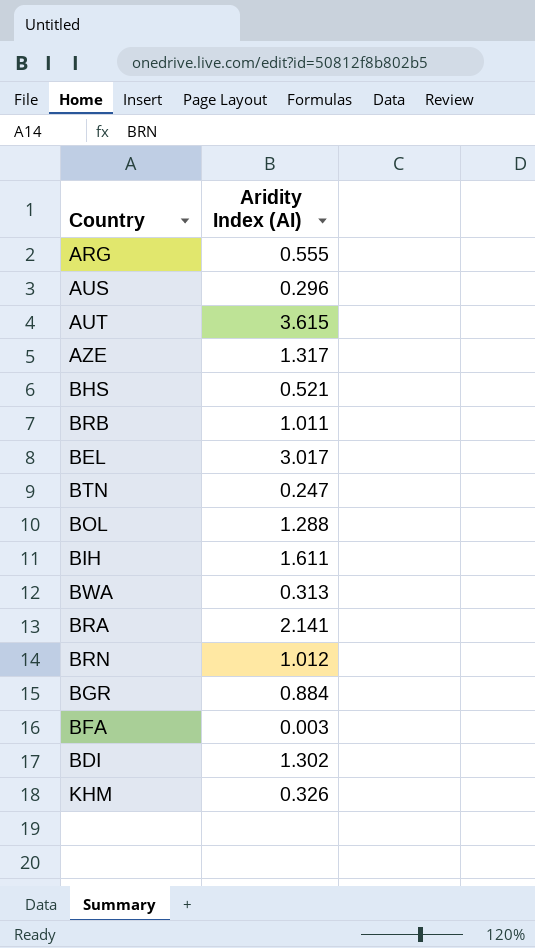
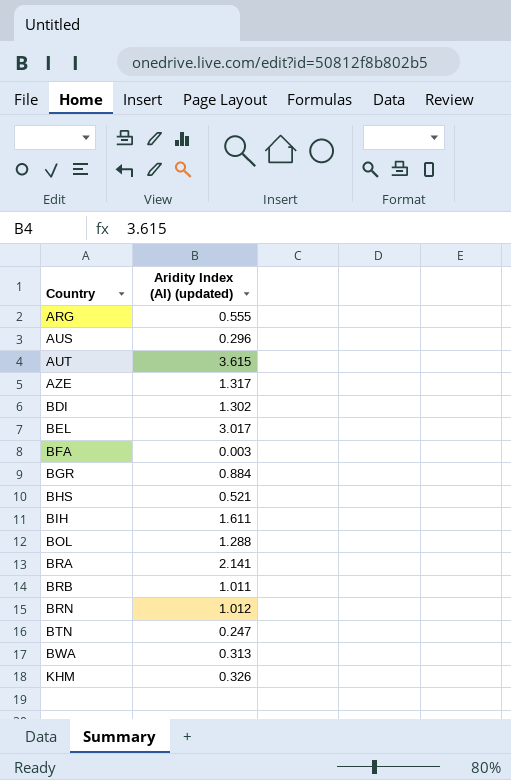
row order: none -> Country ascending
column name: Aridity Index (AI) -> Aridity Index (AI) (updated)

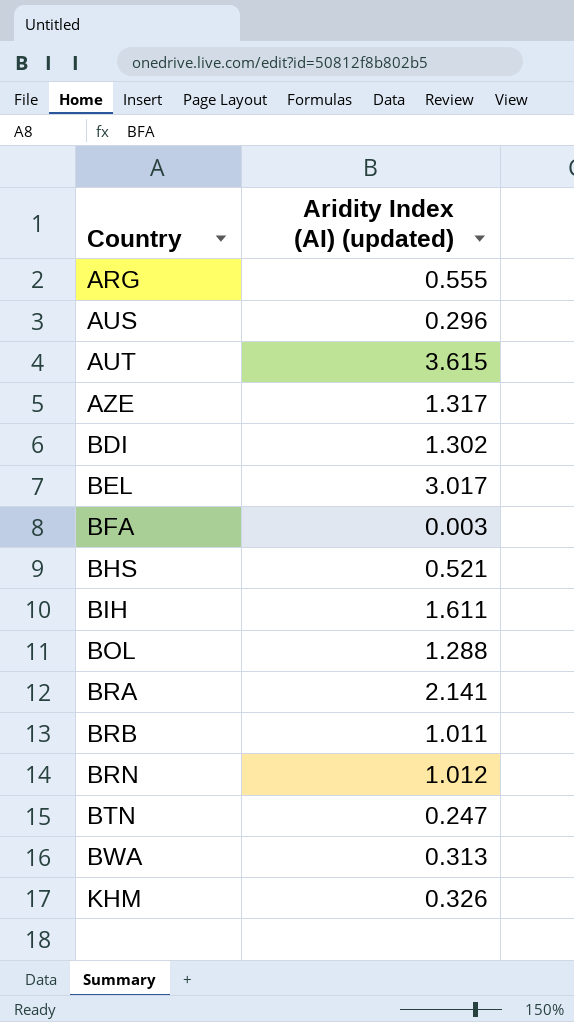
row BGR: 0.884 -> none

